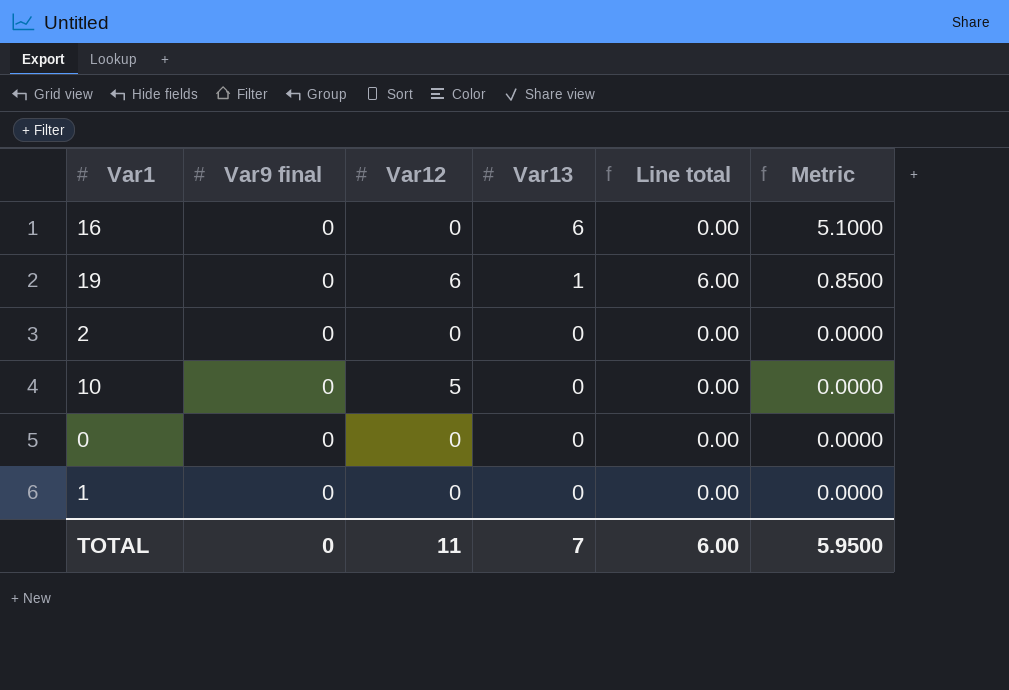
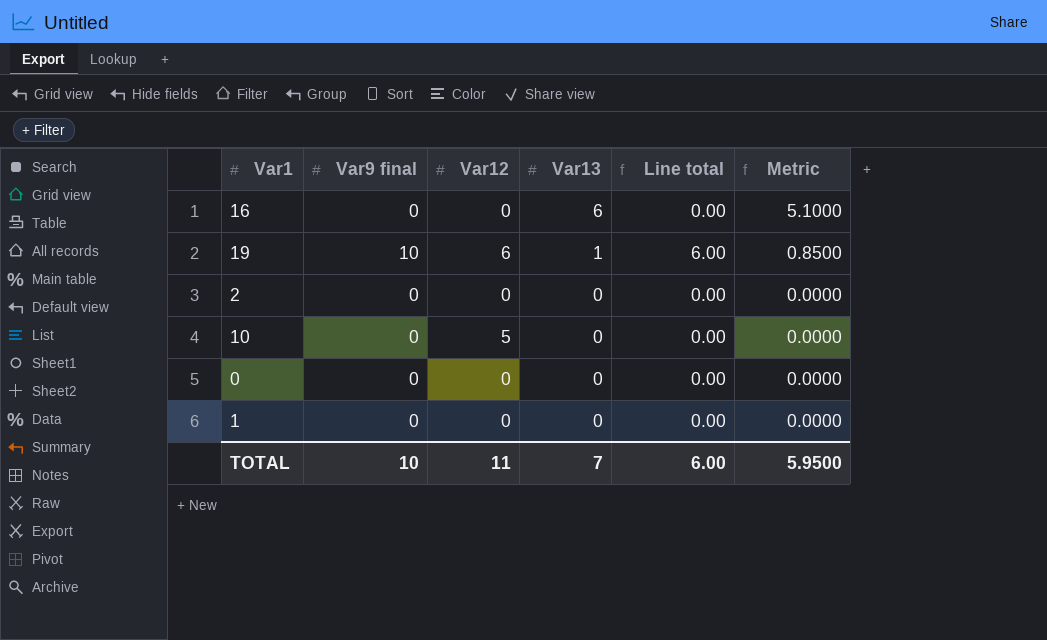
19 | Var9 final: 0 -> 10
TOTAL | Var9 final: 0 -> 10

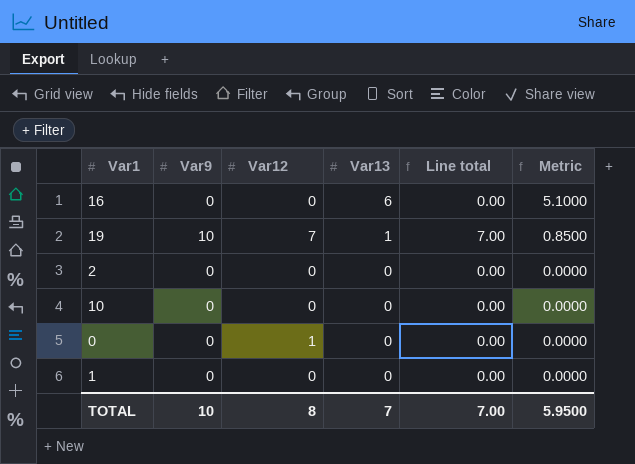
column name: Var9 final -> Var9
19 | Var12: 6 -> 7
19 | Line total: 6.00 -> 7.00
10 | Var12: 5 -> 0
0 | Var12: 0 -> 1
TOTAL | Var12: 11 -> 8
TOTAL | Line total: 6.00 -> 7.00

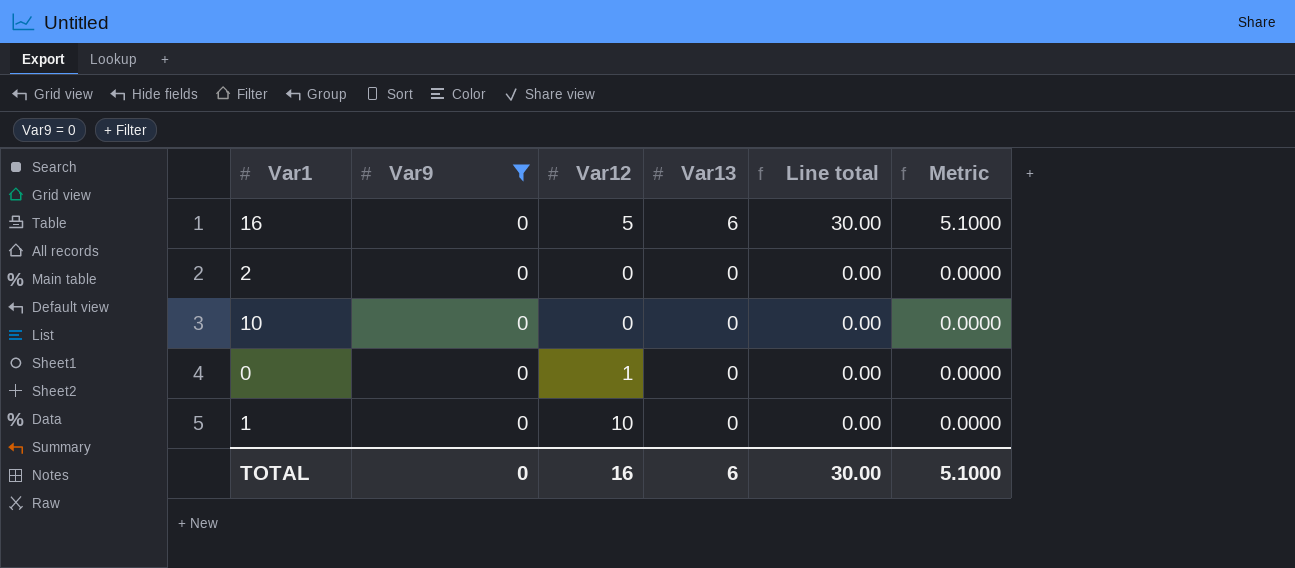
filter: none -> Var9 = 0
16 | Var12: 0 -> 5
16 | Line total: 0.00 -> 30.00
1 | Var12: 0 -> 10
TOTAL | Var9: 10 -> 0
TOTAL | Var12: 8 -> 16
TOTAL | Var13: 7 -> 6
TOTAL | Line total: 7.00 -> 30.00
TOTAL | Metric: 5.9500 -> 5.1000

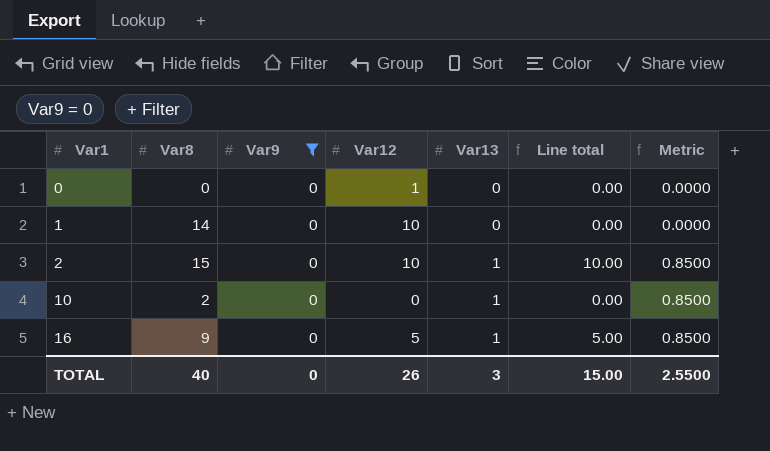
row order: Var13 descending -> Var1 ascending
column Var8 | position: none -> 2
2 | Var12: 0 -> 10
2 | Var13: 0 -> 1
2 | Line total: 0.00 -> 10.00
2 | Metric: 0.0000 -> 0.8500
10 | Var13: 0 -> 1
10 | Metric: 0.0000 -> 0.8500
16 | Var13: 6 -> 1
16 | Line total: 30.00 -> 5.00
16 | Metric: 5.1000 -> 0.8500
TOTAL | Var12: 16 -> 26
TOTAL | Var13: 6 -> 3
TOTAL | Line total: 30.00 -> 15.00
TOTAL | Metric: 5.1000 -> 2.5500

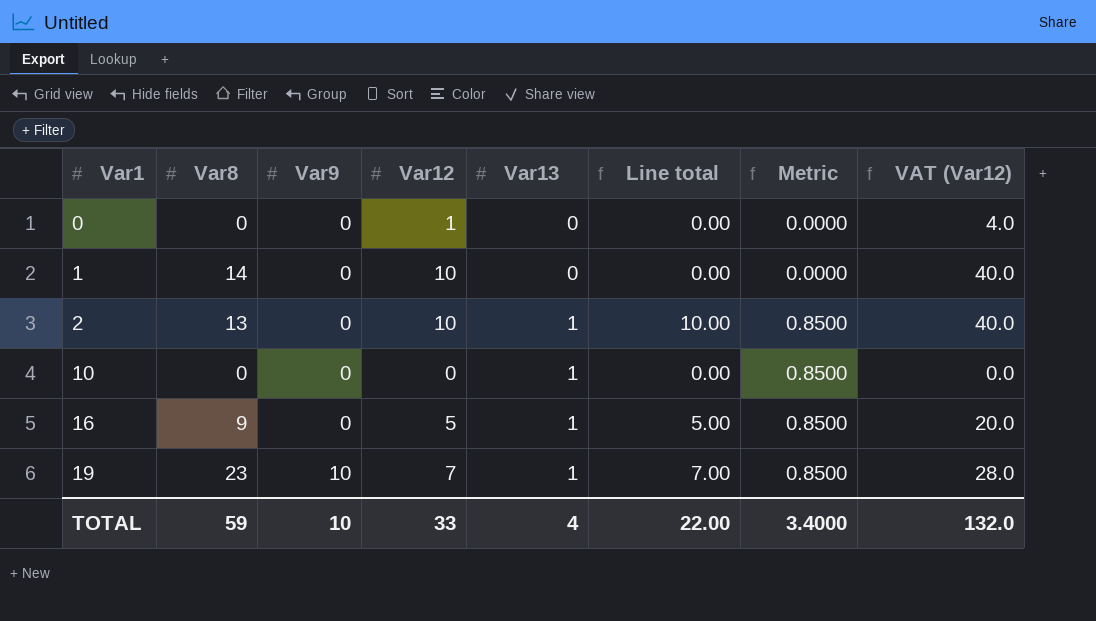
filter: Var9 = 0 -> none
column VAT (Var12) | formula: none -> [Var12] * 4
2 | Var8: 15 -> 13
10 | Var8: 2 -> 0
TOTAL | Var8: 40 -> 59
TOTAL | Var9: 0 -> 10
TOTAL | Var12: 26 -> 33
TOTAL | Var13: 3 -> 4
TOTAL | Line total: 15.00 -> 22.00
TOTAL | Metric: 2.5500 -> 3.4000

